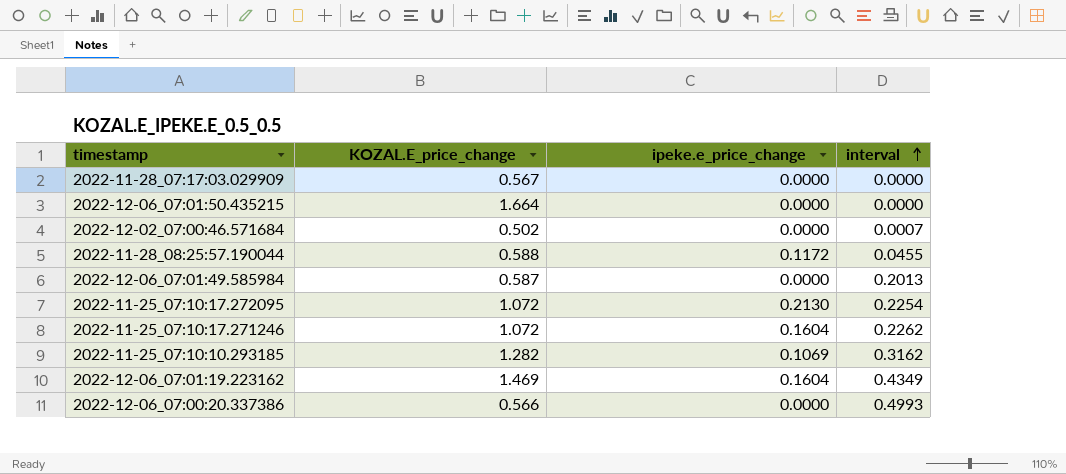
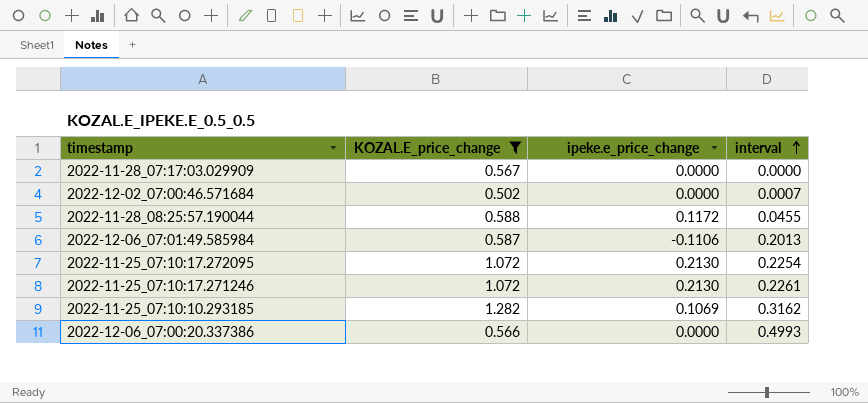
filter: none -> KOZAL.E_price_change <= 1.282
2022-12-06_07:01:49.585984 | ipeke.e_price_change: 0.0000 -> -0.1106
2022-11-25_07:10:17.271246 | ipeke.e_price_change: 0.1604 -> 0.2130
2022-11-25_07:10:17.271246 | interval: 0.2262 -> 0.2261

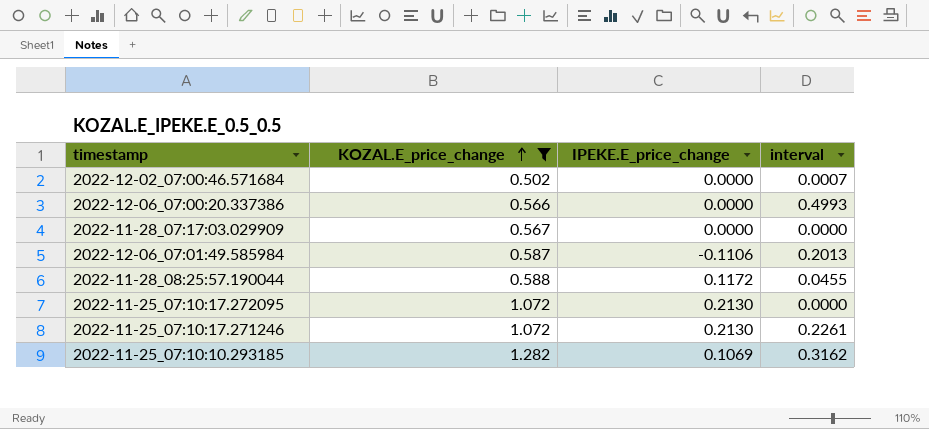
row order: interval ascending -> KOZAL.E_price_change ascending
column name: ipeke.e_price_change -> IPEKE.E_price_change
2022-11-25_07:10:17.272095 | interval: 0.2254 -> 0.0000

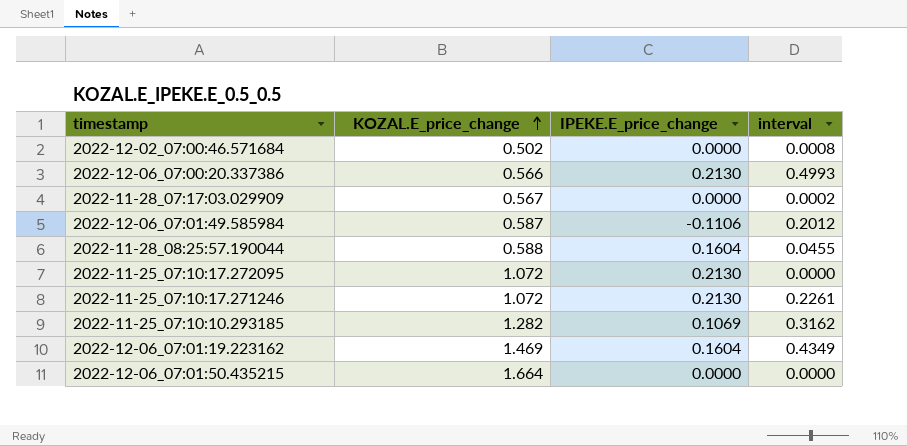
filter: KOZAL.E_price_change <= 1.282 -> none
2022-12-02_07:00:46.571684 | interval: 0.0007 -> 0.0008
2022-12-06_07:00:20.337386 | IPEKE.E_price_change: 0.0000 -> 0.2130
2022-11-28_07:17:03.029909 | interval: 0.0000 -> 0.0002
2022-12-06_07:01:49.585984 | interval: 0.2013 -> 0.2012
2022-11-28_08:25:57.190044 | IPEKE.E_price_change: 0.1172 -> 0.1604

